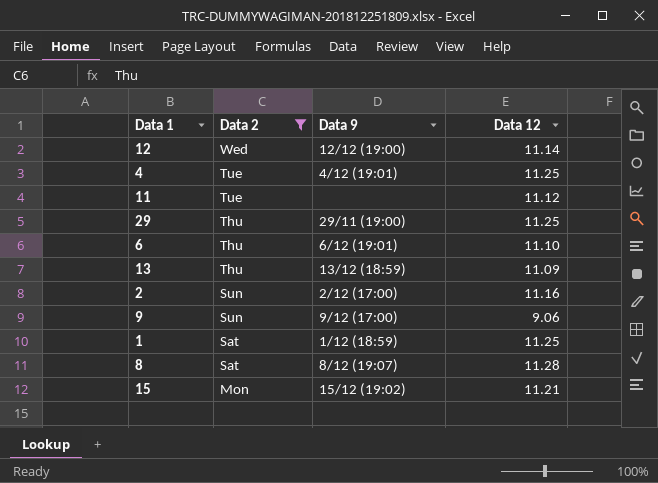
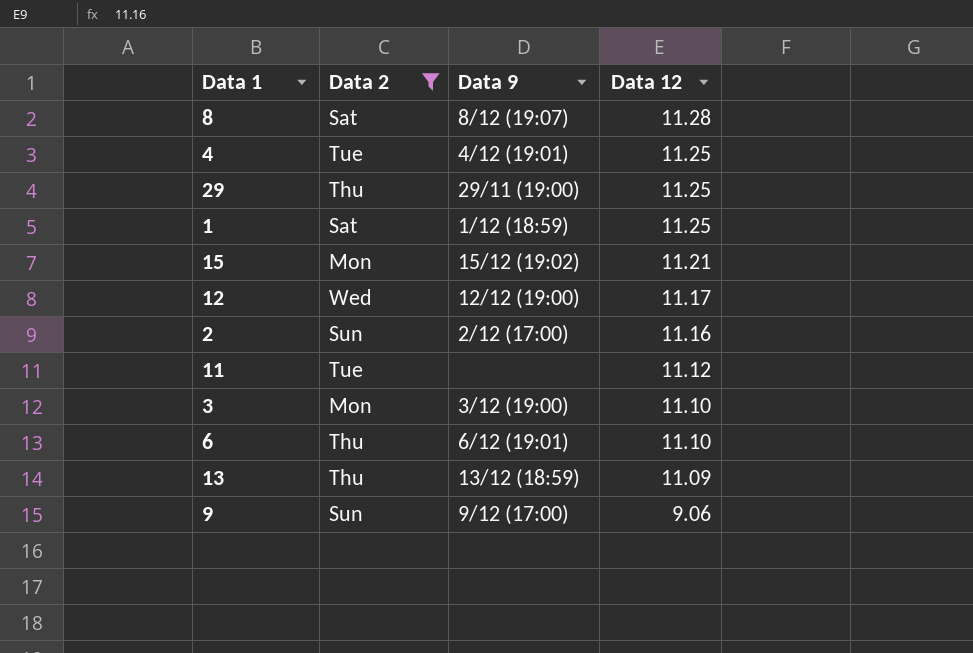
row order: Data 2 descending -> Data 12 descending
12 | Data 12: 11.14 -> 11.17
row 3: none -> Mon | 3/12 (19:00) | 11.10

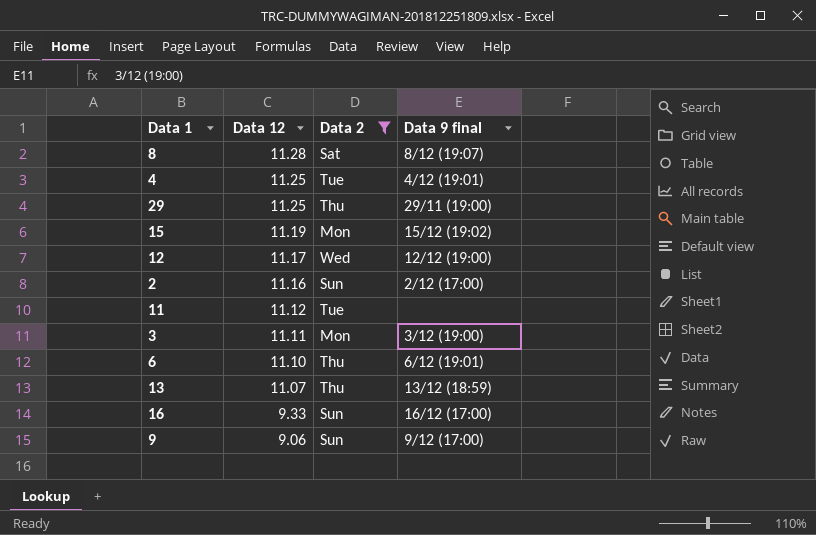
column Data 12 | position: 4 -> 2
column name: Data 9 -> Data 9 final
row 1: Sat | 1/12 (18:59) | 11.25 -> none
15 | Data 12: 11.21 -> 11.19
3 | Data 12: 11.10 -> 11.11
13 | Data 12: 11.09 -> 11.07
row 16: none -> 9.33 | Sun | 16/12 (17:00)

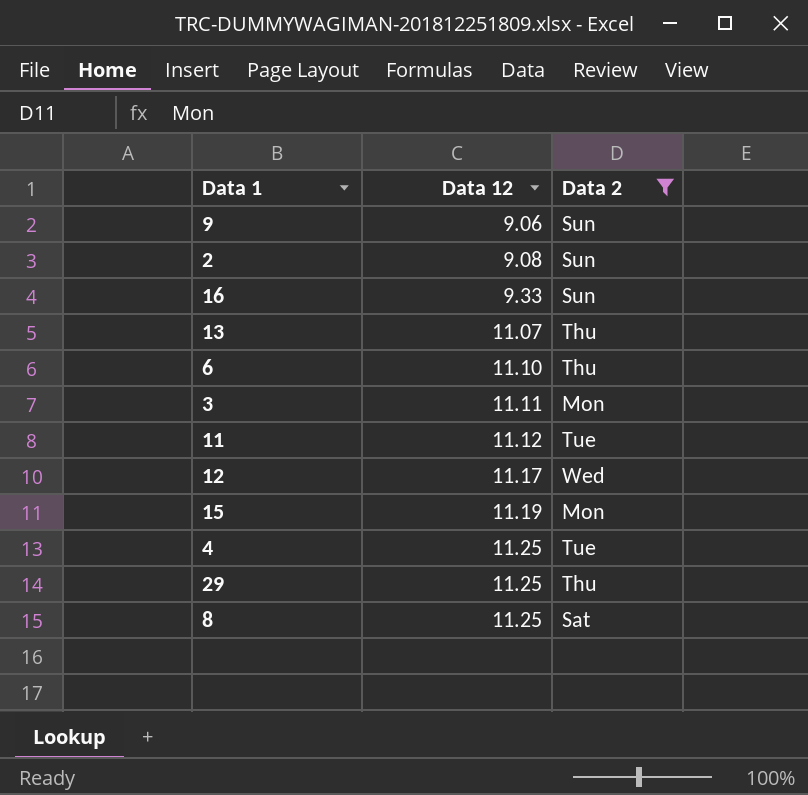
row order: Data 12 descending -> Data 12 ascending
column Data 9 final | position: 4 -> none
2 | Data 12: 11.16 -> 9.08
8 | Data 12: 11.28 -> 11.25

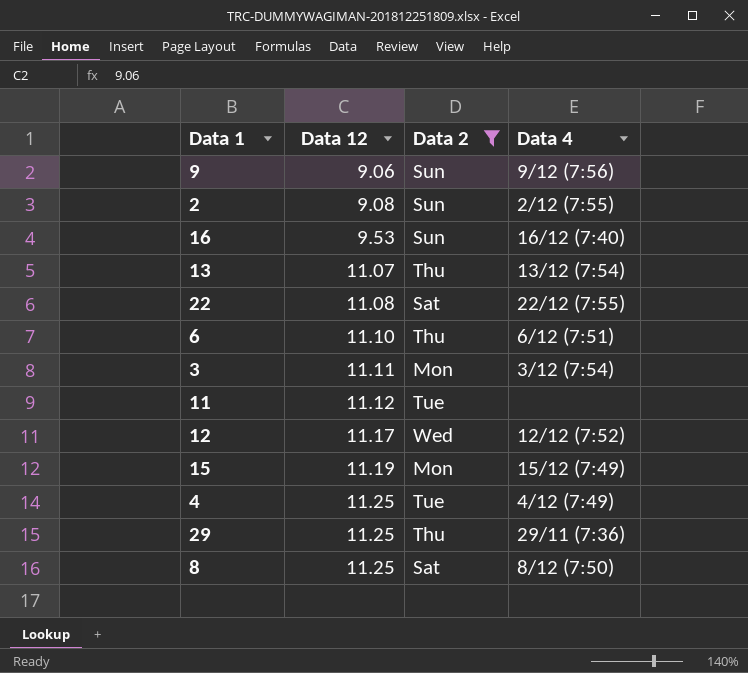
column Data 4 | position: none -> 4
16 | Data 12: 9.33 -> 9.53
row 22: none -> 11.08 | Sat | 22/12 (7:55)

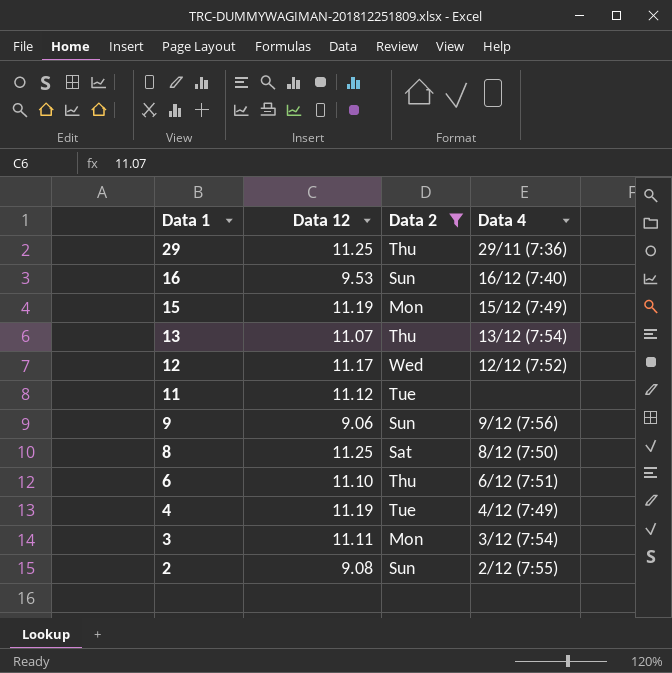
row order: Data 12 ascending -> Data 1 descending
row 22: 11.08 | Sat | 22/12 (7:55) -> none
4 | Data 12: 11.25 -> 11.19

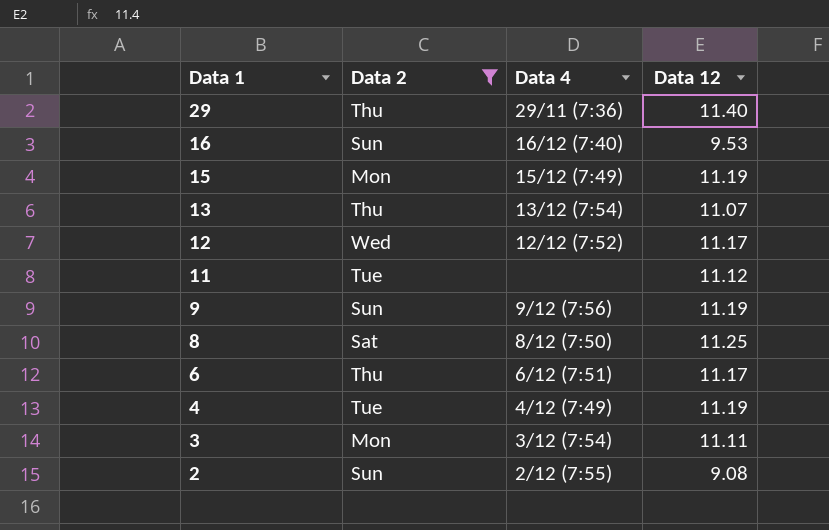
column Data 12 | position: 2 -> 4
29 | Data 12: 11.25 -> 11.40
9 | Data 12: 9.06 -> 11.19
6 | Data 12: 11.10 -> 11.17

